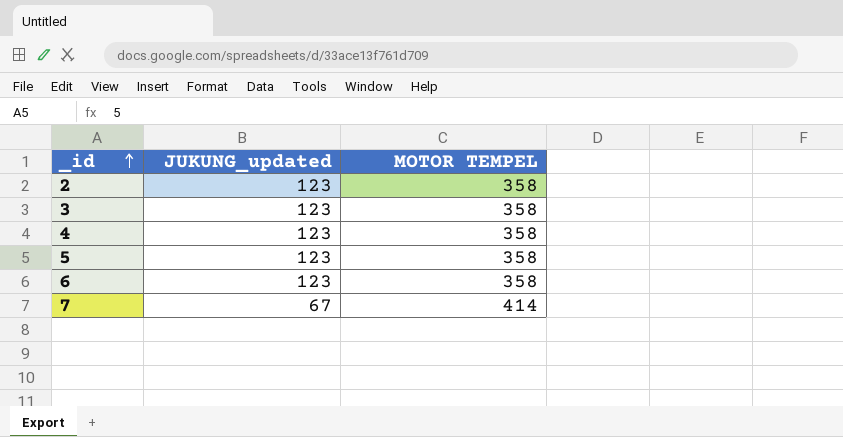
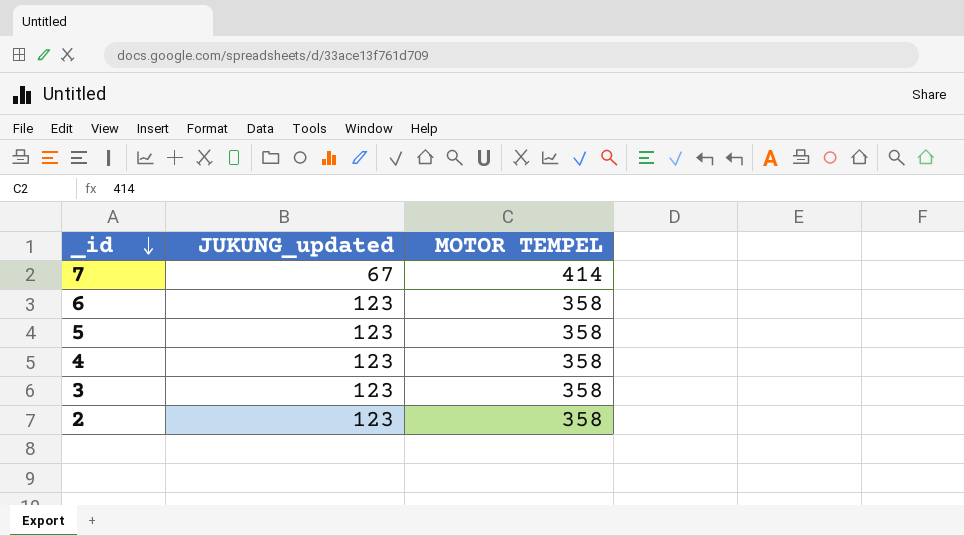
row order: _id ascending -> _id descending

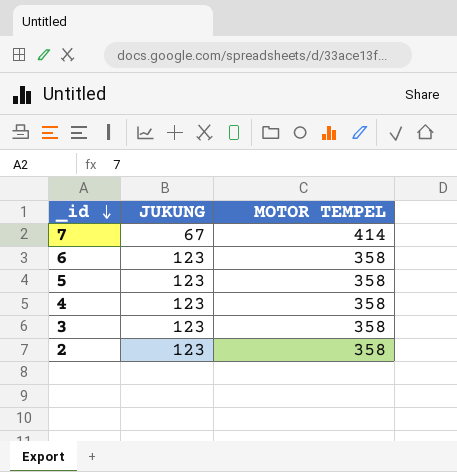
column name: JUKUNG_updated -> JUKUNG

